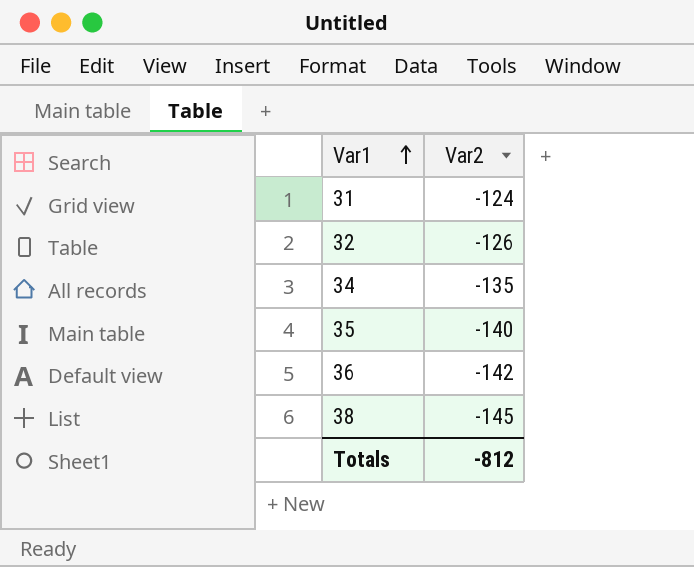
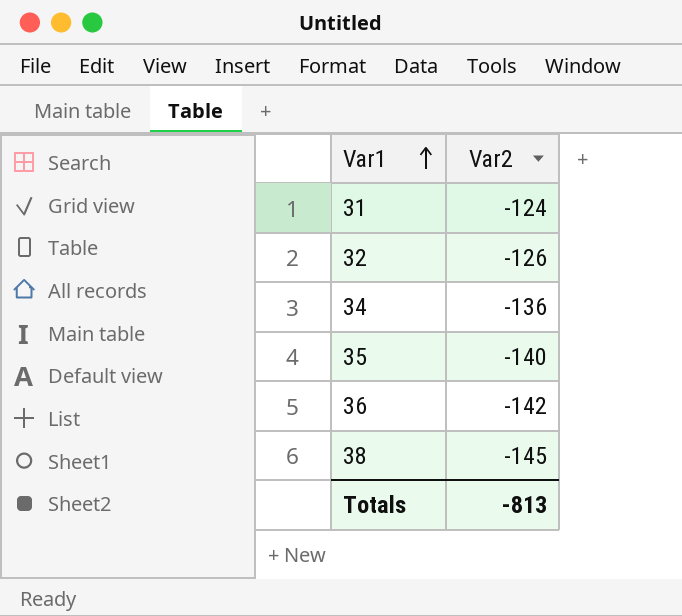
34 | Var2: -135 -> -136
Totals | Var2: -812 -> -813

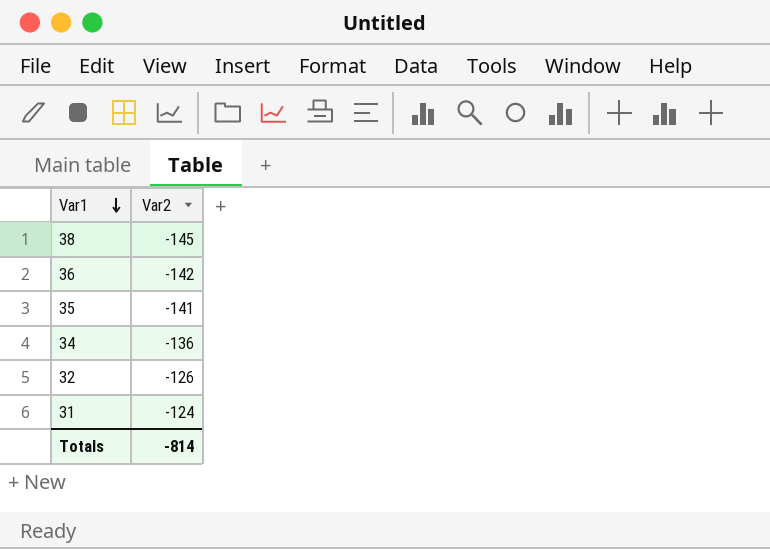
row order: Var1 ascending -> Var1 descending
35 | Var2: -140 -> -141
Totals | Var2: -813 -> -814

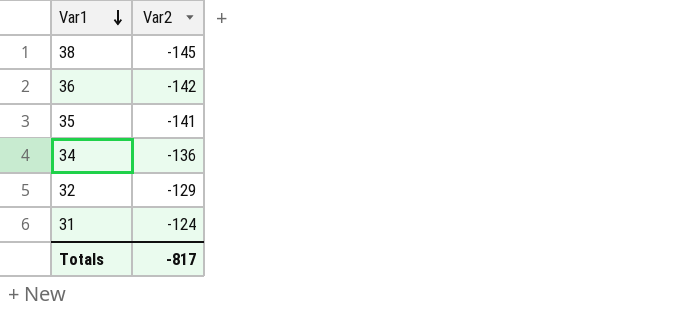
32 | Var2: -126 -> -129
Totals | Var2: -814 -> -817

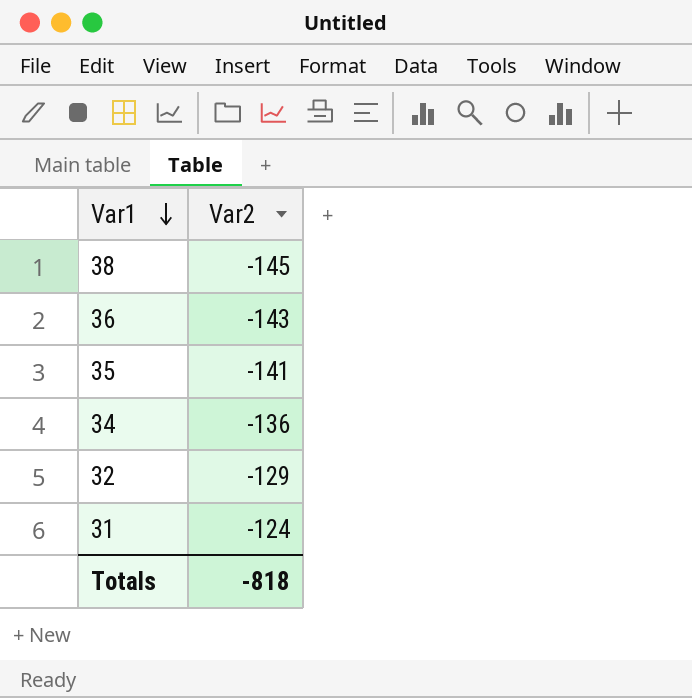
36 | Var2: -142 -> -143
Totals | Var2: -817 -> -818

